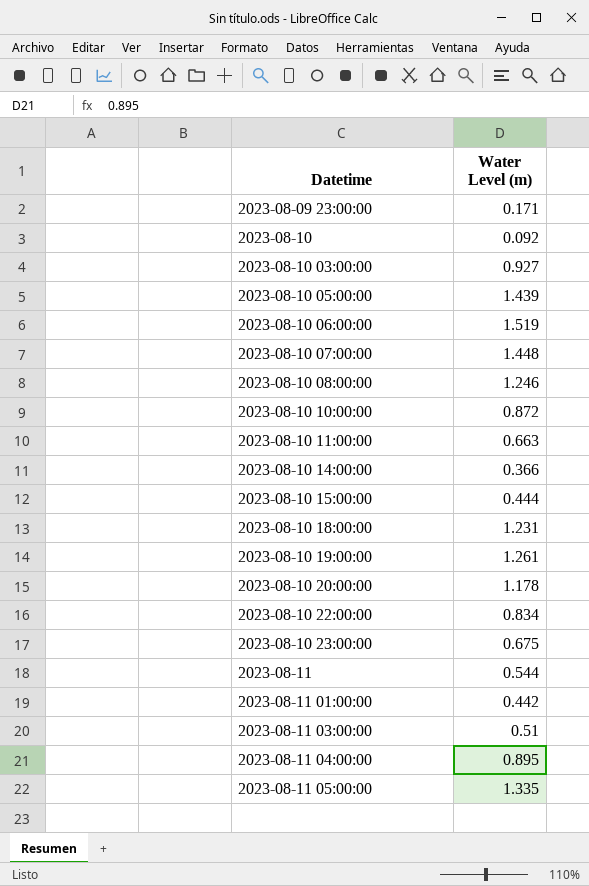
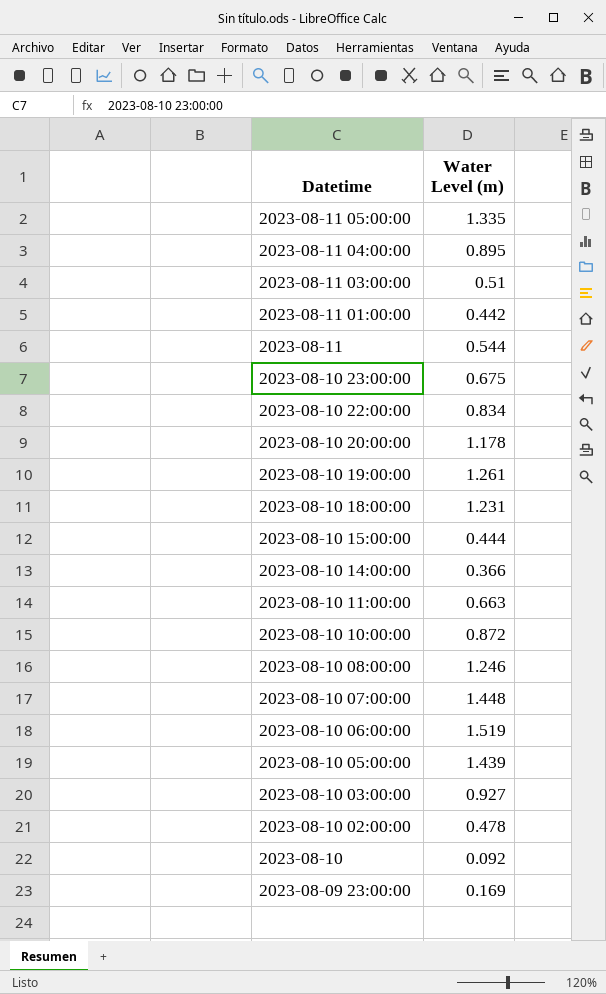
row order: Datetime ascending -> Datetime descending
row 2023-08-10 02:00:00: none -> 0.478
2023-08-09 23:00:00 | Water Level (m): 0.171 -> 0.169

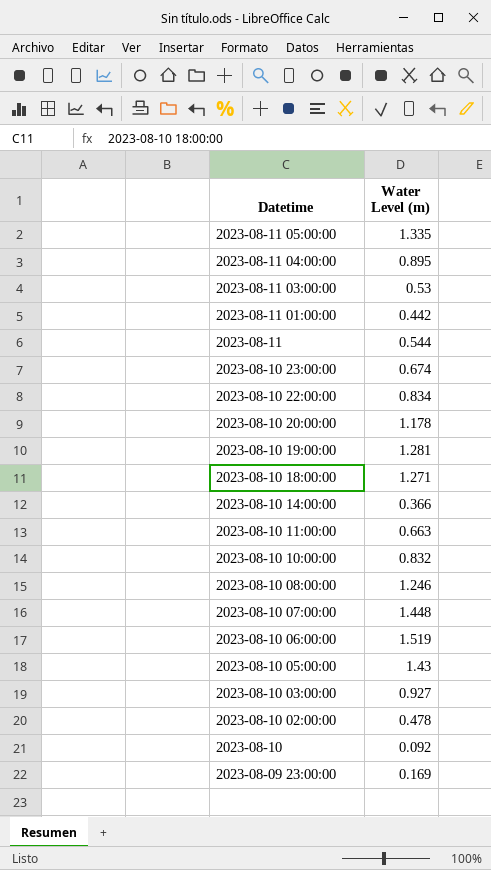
row 2023-08-10 15:00:00: 0.444 -> none
2023-08-11 03:00:00 | Water Level (m): 0.51 -> 0.53
2023-08-10 23:00:00 | Water Level (m): 0.675 -> 0.674
2023-08-10 19:00:00 | Water Level (m): 1.261 -> 1.281
2023-08-10 18:00:00 | Water Level (m): 1.231 -> 1.271
2023-08-10 10:00:00 | Water Level (m): 0.872 -> 0.832
2023-08-10 05:00:00 | Water Level (m): 1.439 -> 1.43

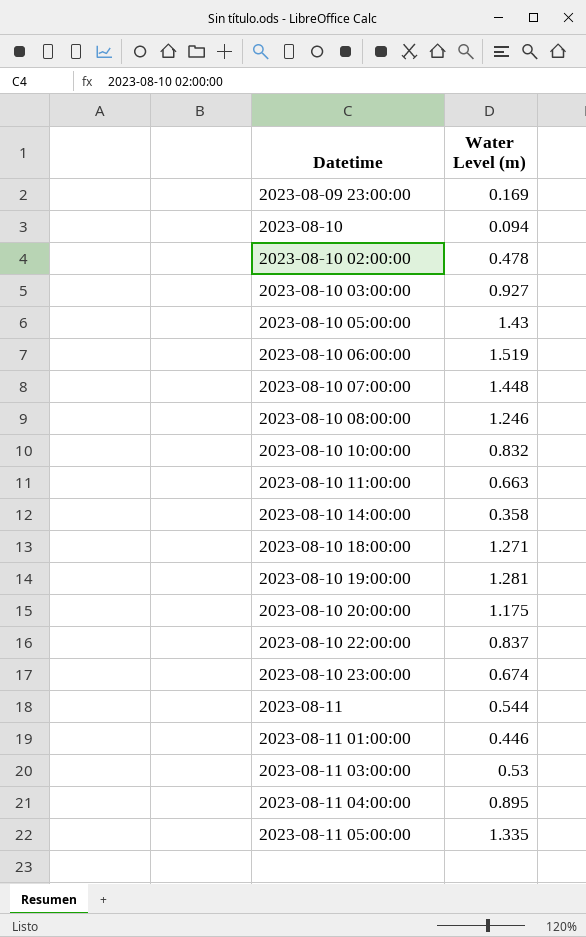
row order: Datetime descending -> Datetime ascending
2023-08-10 | Water Level (m): 0.092 -> 0.094
2023-08-10 14:00:00 | Water Level (m): 0.366 -> 0.358
2023-08-10 20:00:00 | Water Level (m): 1.178 -> 1.175
2023-08-10 22:00:00 | Water Level (m): 0.834 -> 0.837
2023-08-11 01:00:00 | Water Level (m): 0.442 -> 0.446

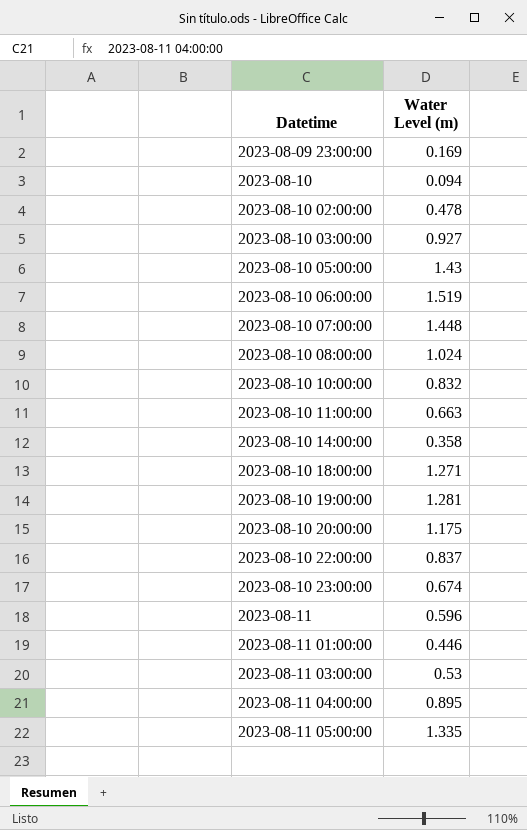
2023-08-10 08:00:00 | Water Level (m): 1.246 -> 1.024
2023-08-11 | Water Level (m): 0.544 -> 0.596

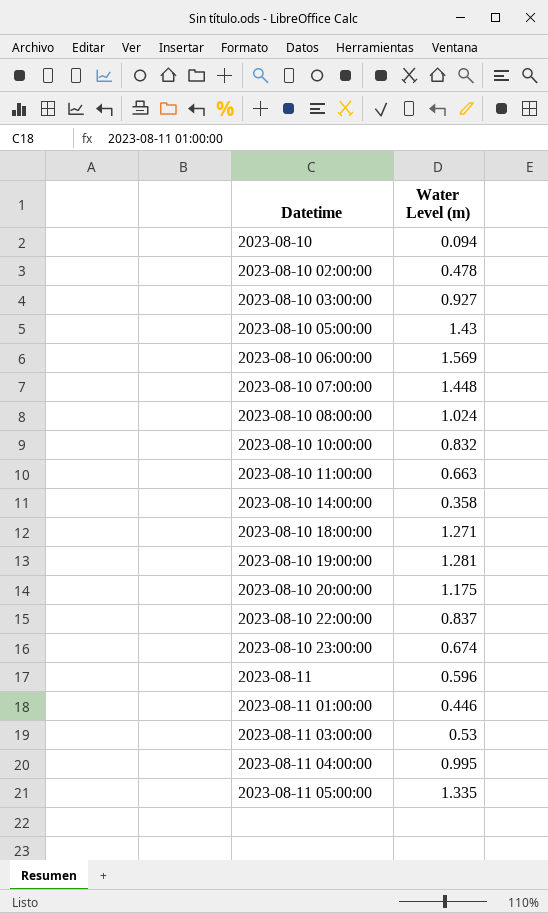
row 2023-08-09 23:00:00: 0.169 -> none
2023-08-10 06:00:00 | Water Level (m): 1.519 -> 1.569
2023-08-11 04:00:00 | Water Level (m): 0.895 -> 0.995

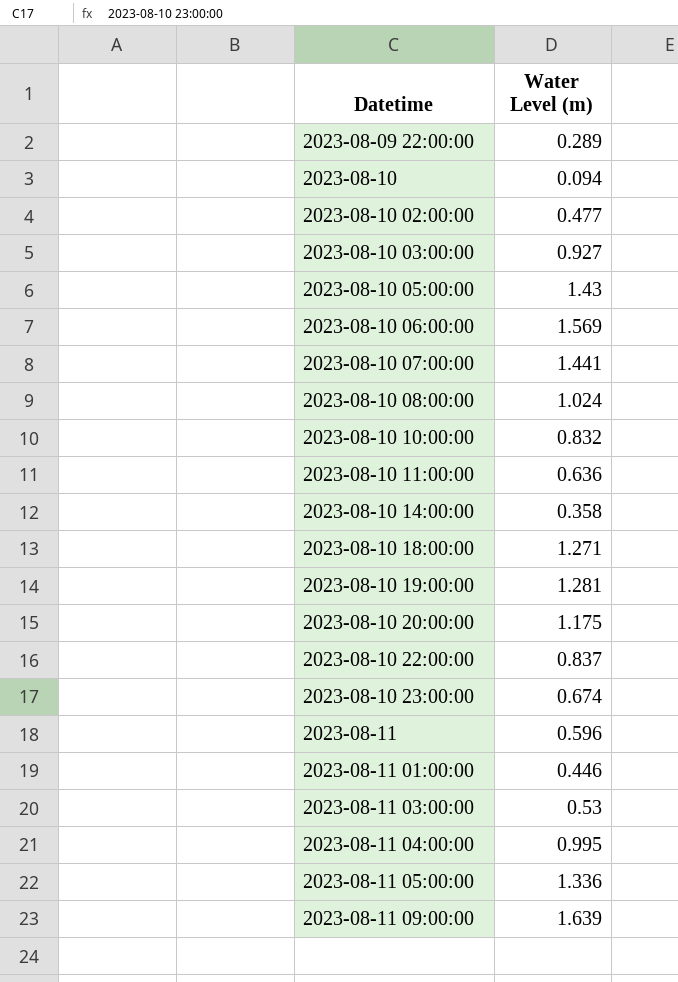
row 2023-08-09 22:00:00: none -> 0.289
2023-08-10 02:00:00 | Water Level (m): 0.478 -> 0.477
2023-08-10 07:00:00 | Water Level (m): 1.448 -> 1.441
2023-08-10 11:00:00 | Water Level (m): 0.663 -> 0.636
2023-08-11 05:00:00 | Water Level (m): 1.335 -> 1.336
row 2023-08-11 09:00:00: none -> 1.639

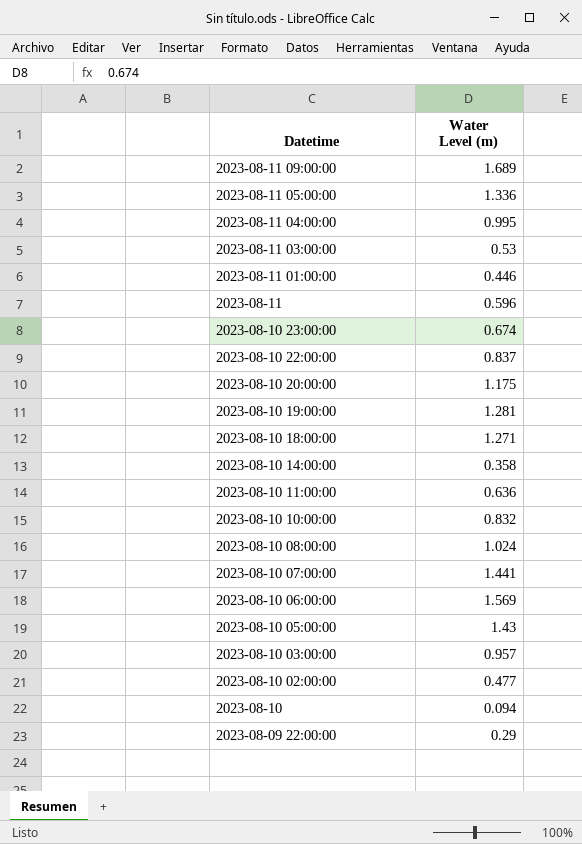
row order: Datetime ascending -> Datetime descending
2023-08-11 09:00:00 | Water Level (m): 1.639 -> 1.689
2023-08-10 03:00:00 | Water Level (m): 0.927 -> 0.957
2023-08-09 22:00:00 | Water Level (m): 0.289 -> 0.29

